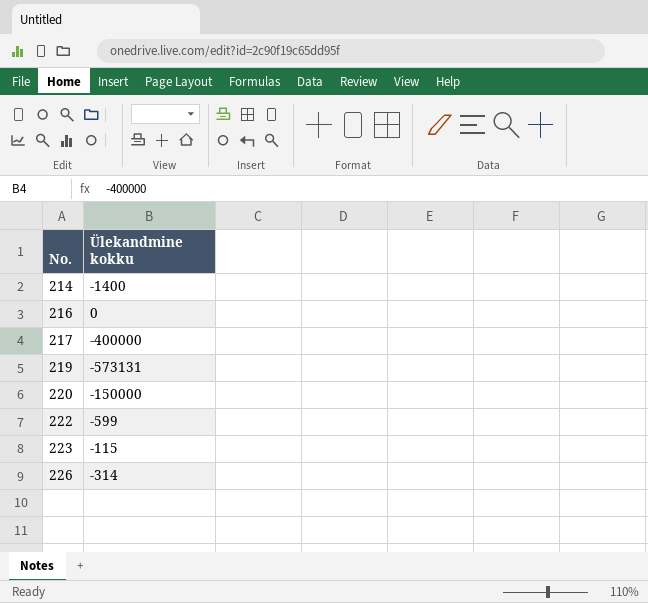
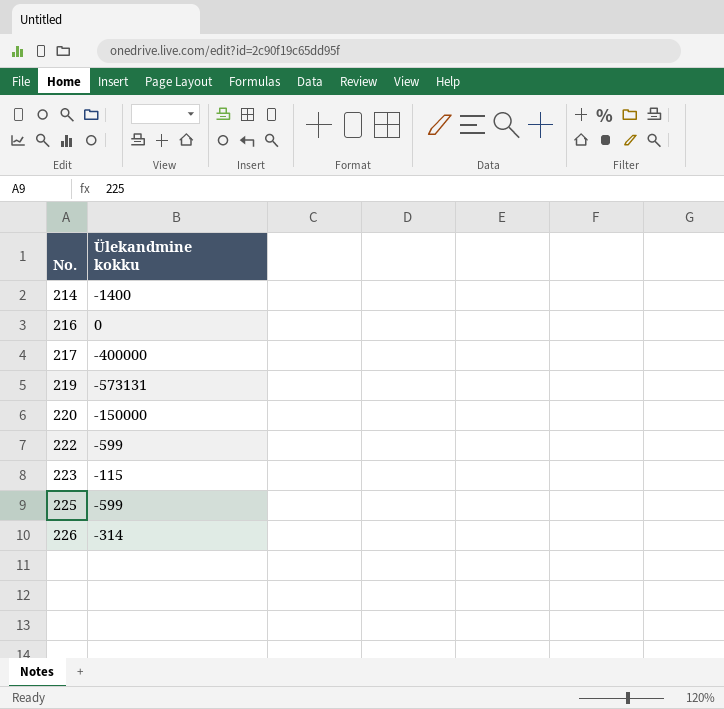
row 225: none -> -599

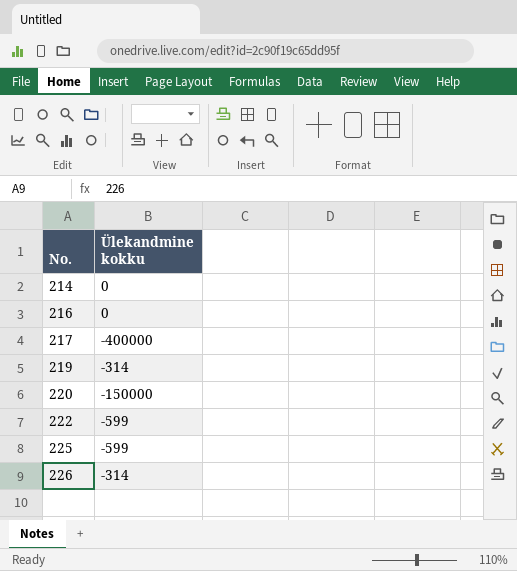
row 223: -115 -> none
214 | Ülekandmine kokku: -1400 -> 0
219 | Ülekandmine kokku: -573131 -> -314

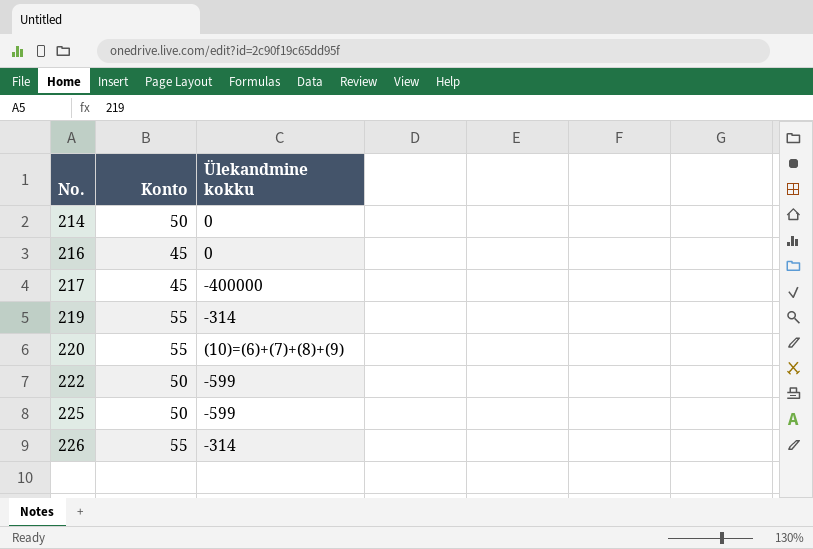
column Konto | position: none -> 2
220 | Ülekandmine kokku: -150000 -> (10)=(6)+(7)+(8)+(9)

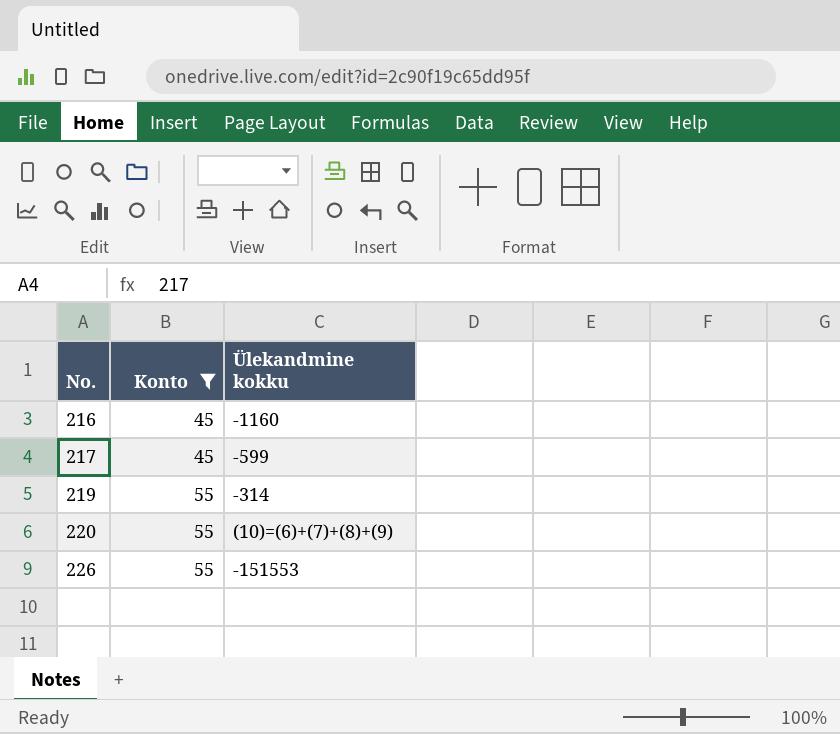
filter: none -> Konto != 50
216 | Ülekandmine kokku: 0 -> -1160
217 | Ülekandmine kokku: -400000 -> -599
226 | Ülekandmine kokku: -314 -> -151553

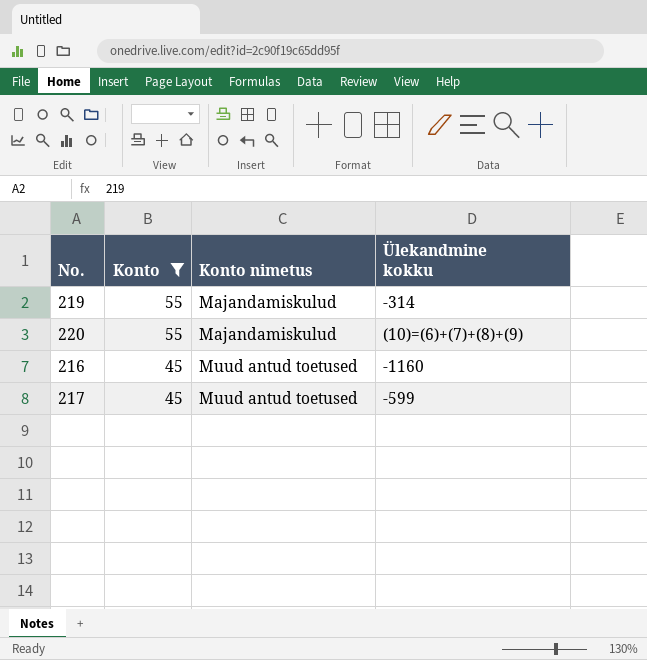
row order: No. ascending -> Konto descending
column Konto nimetus | position: none -> 3
row 226: 55 | -151553 -> none

